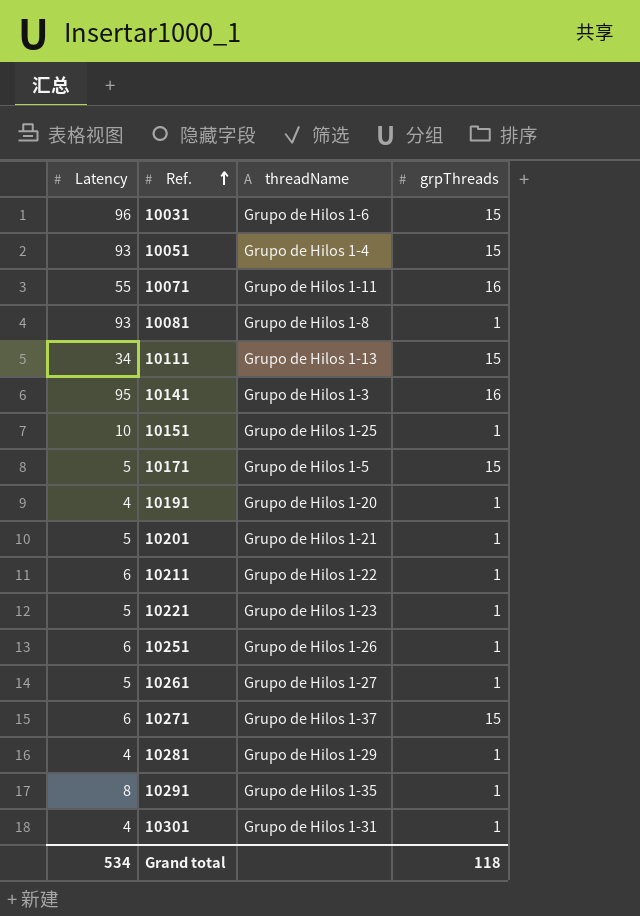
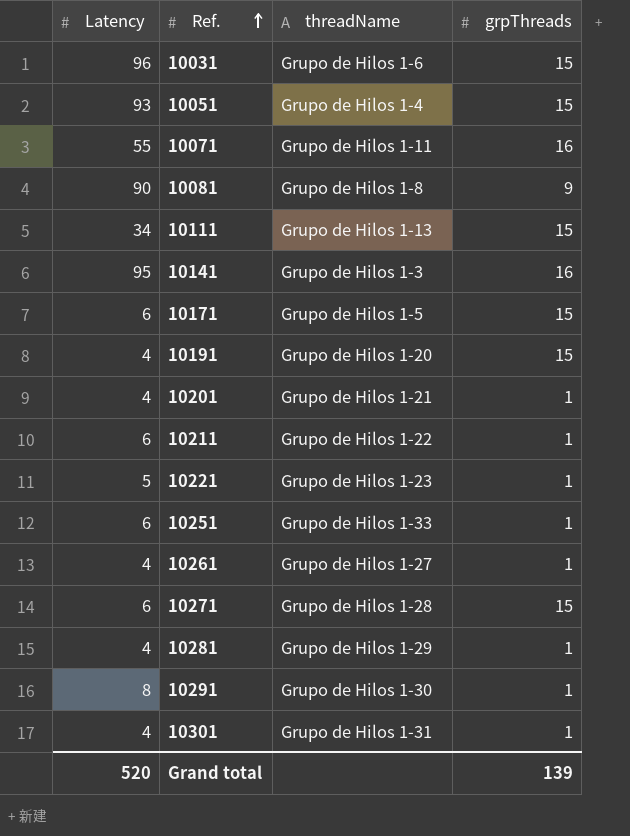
row 10151: 10 | Grupo de Hilos 1-25 | 1 -> none
10081 | Latency: 93 -> 90
10081 | grpThreads: 1 -> 9
10171 | Latency: 5 -> 6
10191 | grpThreads: 1 -> 15
10201 | Latency: 5 -> 4
10251 | threadName: Grupo de Hilos 1-26 -> Grupo de Hilos 1-33
10261 | Latency: 5 -> 4
10271 | threadName: Grupo de Hilos 1-37 -> Grupo de Hilos 1-28
10291 | threadName: Grupo de Hilos 1-35 -> Grupo de Hilos 1-30
Grand total | Latency: 534 -> 520
Grand total | grpThreads: 118 -> 139

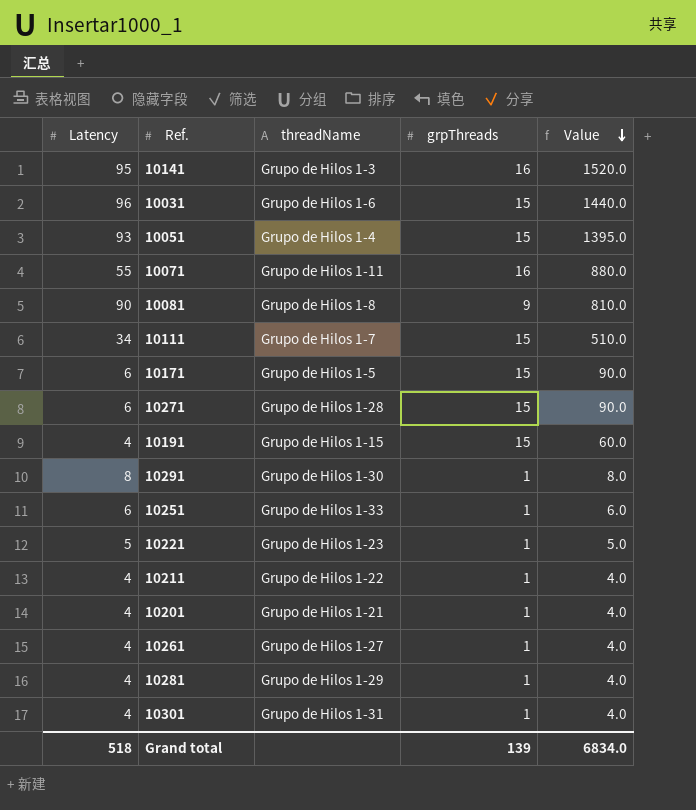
row order: Ref. ascending -> Value descending
column Value | formula: none -> [Latency] * [grpThreads]
10111 | threadName: Grupo de Hilos 1-13 -> Grupo de Hilos 1-7
10191 | threadName: Grupo de Hilos 1-20 -> Grupo de Hilos 1-15
10211 | Latency: 6 -> 4
Grand total | Latency: 520 -> 518

